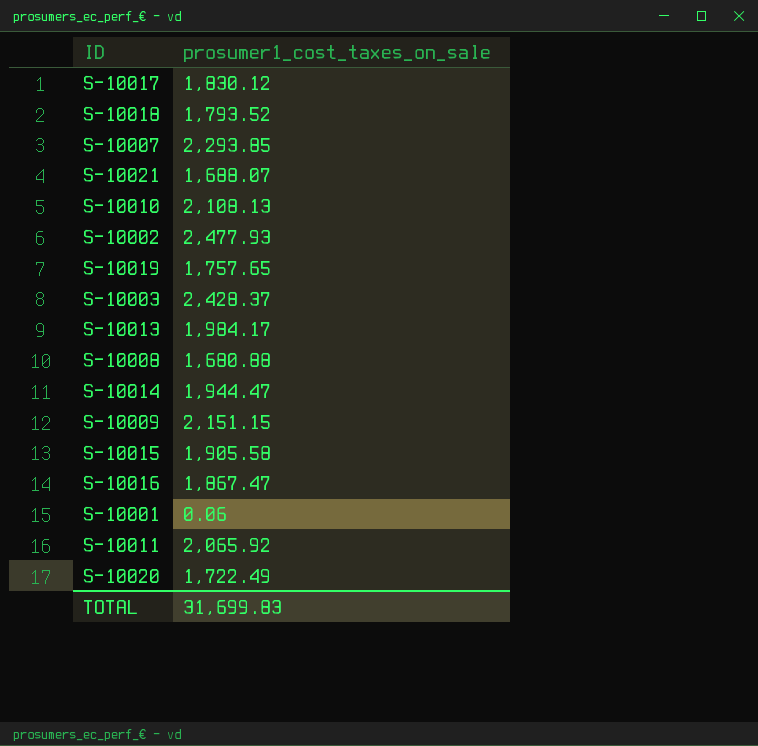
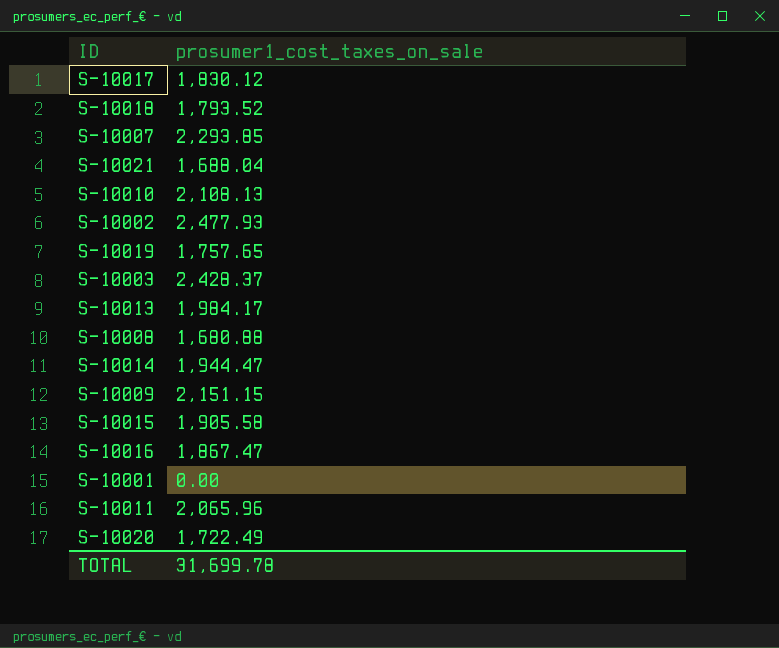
S-10021 | prosumer1_cost_taxes_on_sale: 1,688.07 -> 1,688.04
S-10001 | prosumer1_cost_taxes_on_sale: 0.06 -> 0.00
S-10011 | prosumer1_cost_taxes_on_sale: 2,065.92 -> 2,065.96
TOTAL | prosumer1_cost_taxes_on_sale: 31,699.83 -> 31,699.78

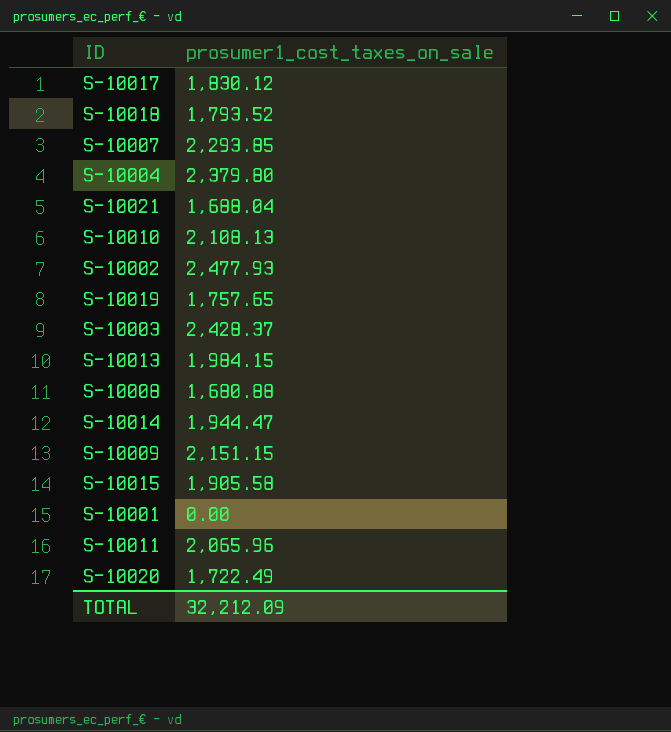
row S-10016: 1,867.47 -> none
row S-10004: none -> 2,379.80
S-10013 | prosumer1_cost_taxes_on_sale: 1,984.17 -> 1,984.15
TOTAL | prosumer1_cost_taxes_on_sale: 31,699.78 -> 32,212.09

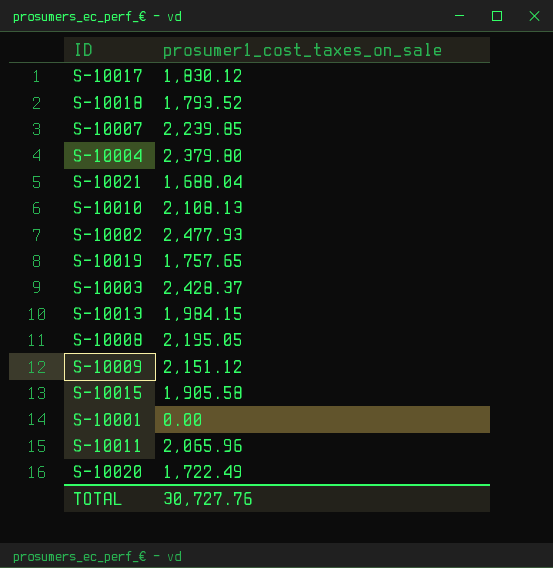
row S-10014: 1,944.47 -> none
S-10007 | prosumer1_cost_taxes_on_sale: 2,293.85 -> 2,239.85
S-10008 | prosumer1_cost_taxes_on_sale: 1,680.88 -> 2,195.05
S-10009 | prosumer1_cost_taxes_on_sale: 2,151.15 -> 2,151.12
TOTAL | prosumer1_cost_taxes_on_sale: 32,212.09 -> 30,727.76

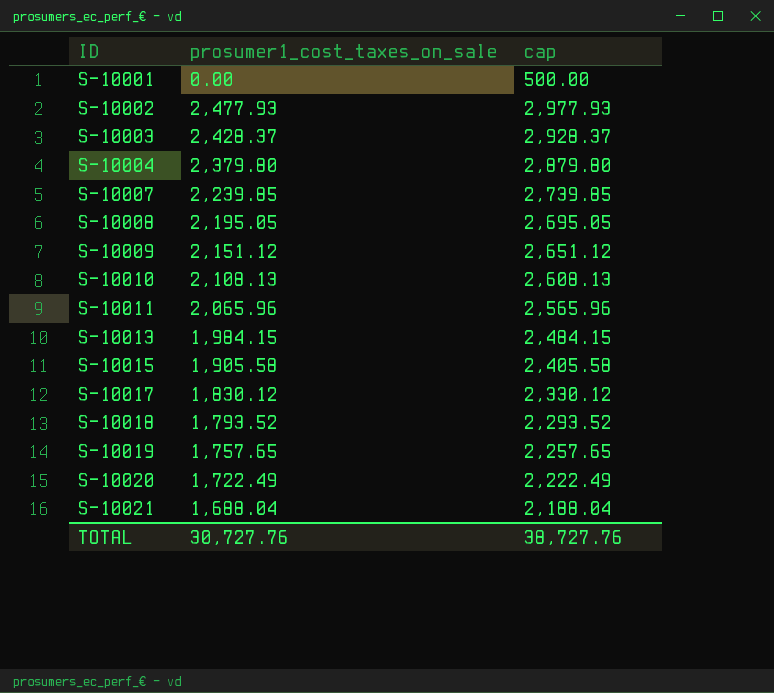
row order: none -> ID ascending
column cap | formula: none -> [prosumer1_cost_taxes_on_sale] + 500

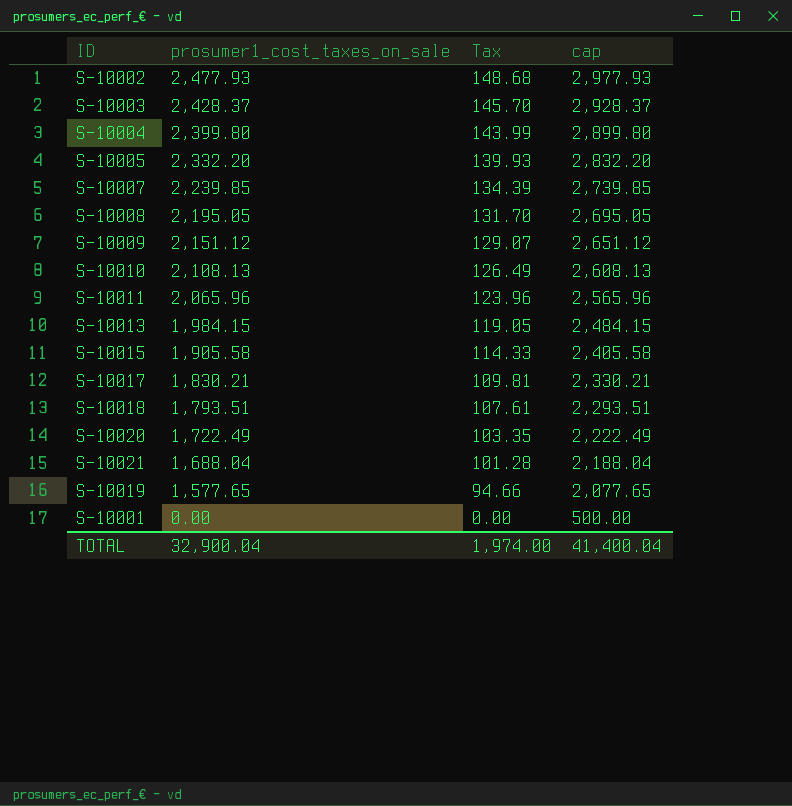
row order: ID ascending -> prosumer1_cost_taxes_on_sale descending
column Tax | formula: none -> [prosumer1_cost_taxes_on_sale] * 0.06
S-10004 | prosumer1_cost_taxes_on_sale: 2,379.80 -> 2,399.80
S-10004 | cap: 2,879.80 -> 2,899.80
row S-10005: none -> 2,332.20 | 139.93 | 2,832.20
S-10017 | prosumer1_cost_taxes_on_sale: 1,830.12 -> 1,830.21
S-10017 | cap: 2,330.12 -> 2,330.21
S-10018 | prosumer1_cost_taxes_on_sale: 1,793.52 -> 1,793.51
S-10018 | cap: 2,293.52 -> 2,293.51
S-10019 | prosumer1_cost_taxes_on_sale: 1,757.65 -> 1,577.65
S-10019 | cap: 2,257.65 -> 2,077.65
TOTAL | prosumer1_cost_taxes_on_sale: 30,727.76 -> 32,900.04
TOTAL | cap: 38,727.76 -> 41,400.04

